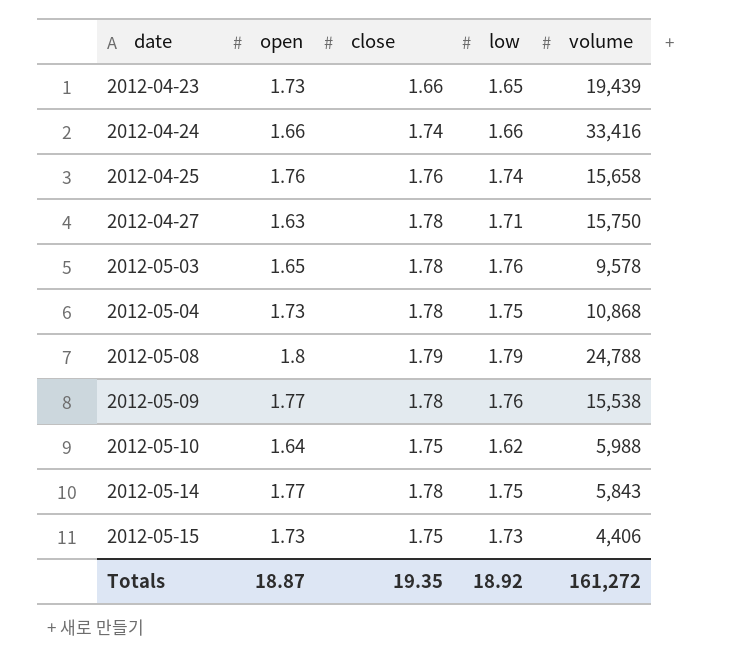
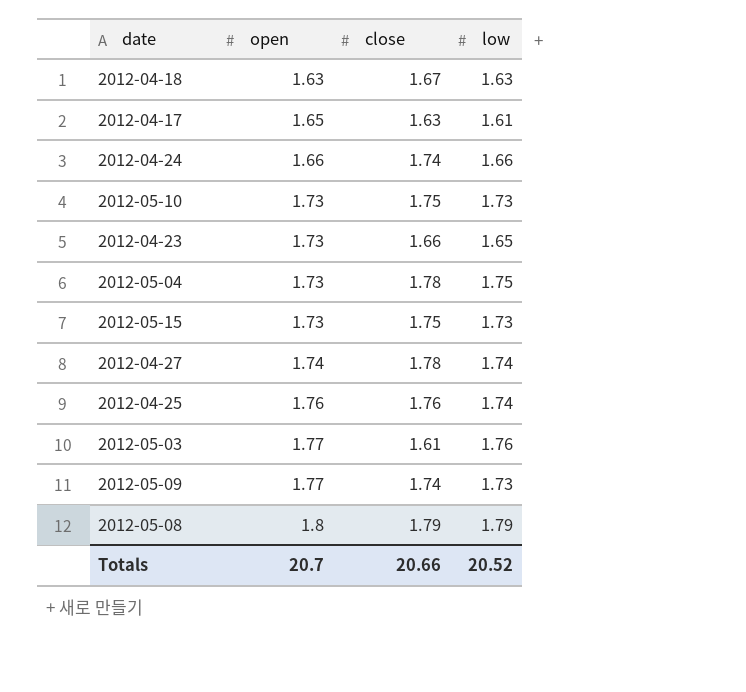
row order: date ascending -> open ascending
column volume | position: 5 -> none
row 2012-05-14: 1.77 | 1.78 | 1.75 | 5,843 -> none
row 2012-04-18: none -> 1.63 | 1.67 | 1.63
row 2012-04-17: none -> 1.65 | 1.63 | 1.61
2012-05-10 | open: 1.64 -> 1.73
2012-05-10 | low: 1.62 -> 1.73
2012-04-27 | open: 1.63 -> 1.74
2012-04-27 | low: 1.71 -> 1.74
2012-05-03 | open: 1.65 -> 1.77
2012-05-03 | close: 1.78 -> 1.61
2012-05-09 | close: 1.78 -> 1.74
2012-05-09 | low: 1.76 -> 1.73
Totals | open: 18.87 -> 20.7
Totals | close: 19.35 -> 20.66
Totals | low: 18.92 -> 20.52

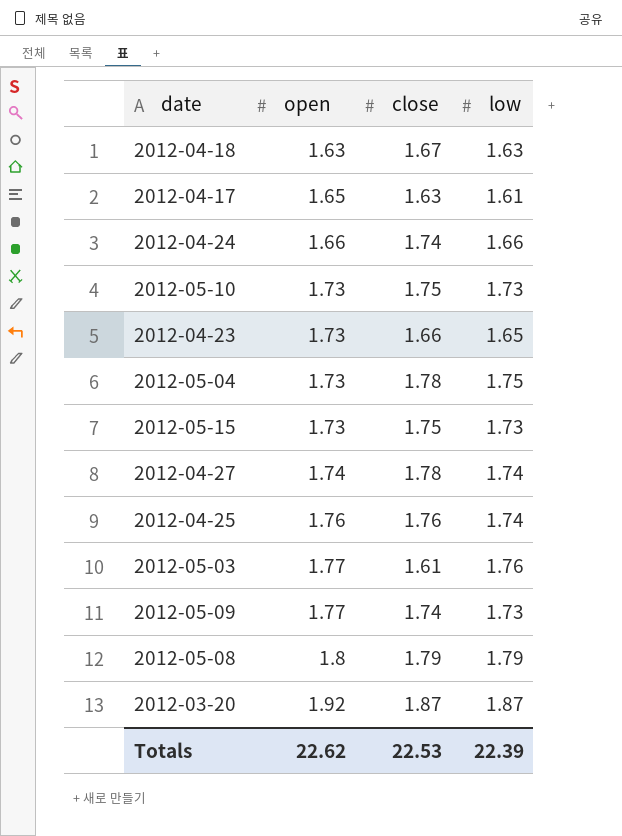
row 2012-03-20: none -> 1.92 | 1.87 | 1.87
Totals | open: 20.7 -> 22.62
Totals | close: 20.66 -> 22.53
Totals | low: 20.52 -> 22.39

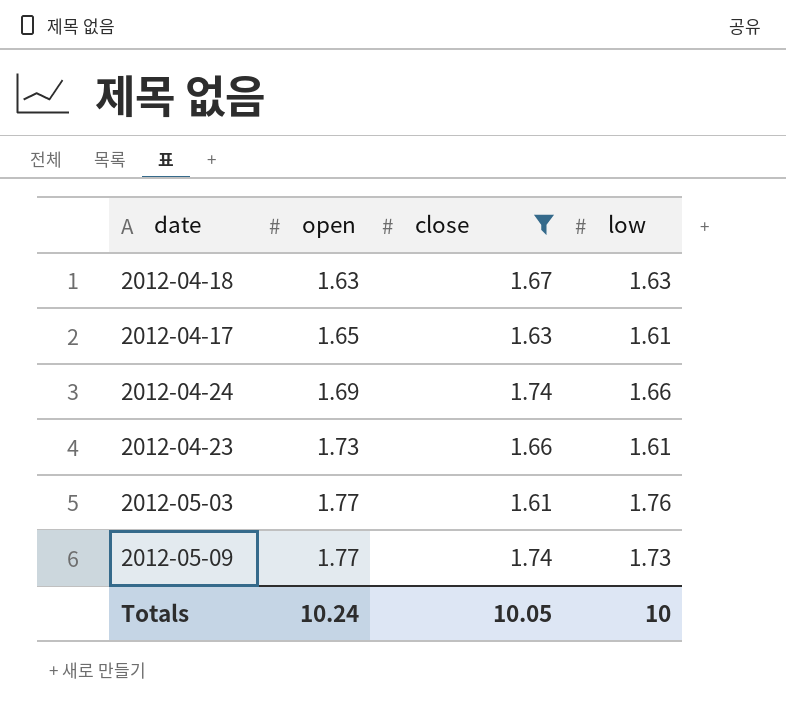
filter: none -> close <= 1.74
2012-04-24 | open: 1.66 -> 1.69
2012-04-23 | low: 1.65 -> 1.61
Totals | open: 22.62 -> 10.24
Totals | close: 22.53 -> 10.05
Totals | low: 22.39 -> 10

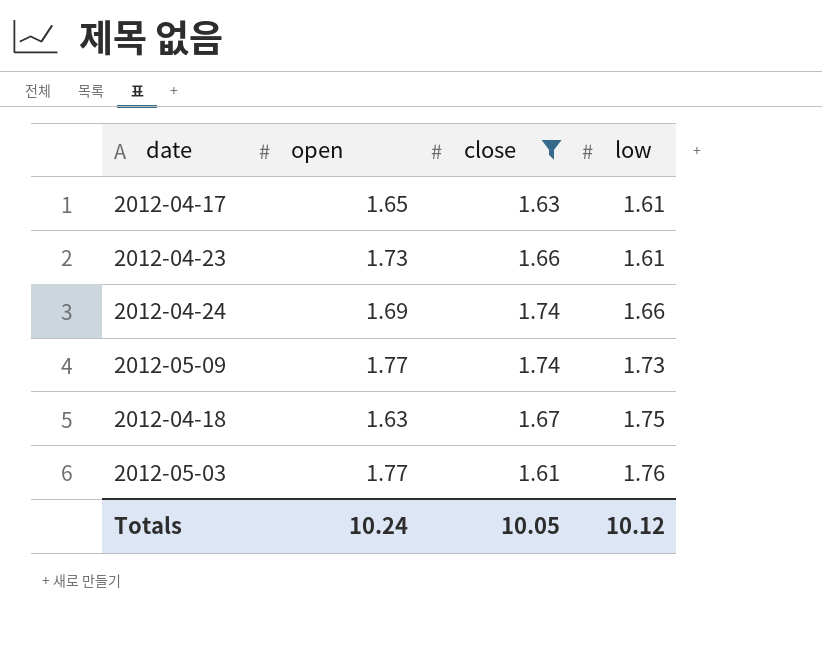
row order: open ascending -> low ascending
2012-04-18 | low: 1.63 -> 1.75
Totals | low: 10 -> 10.12

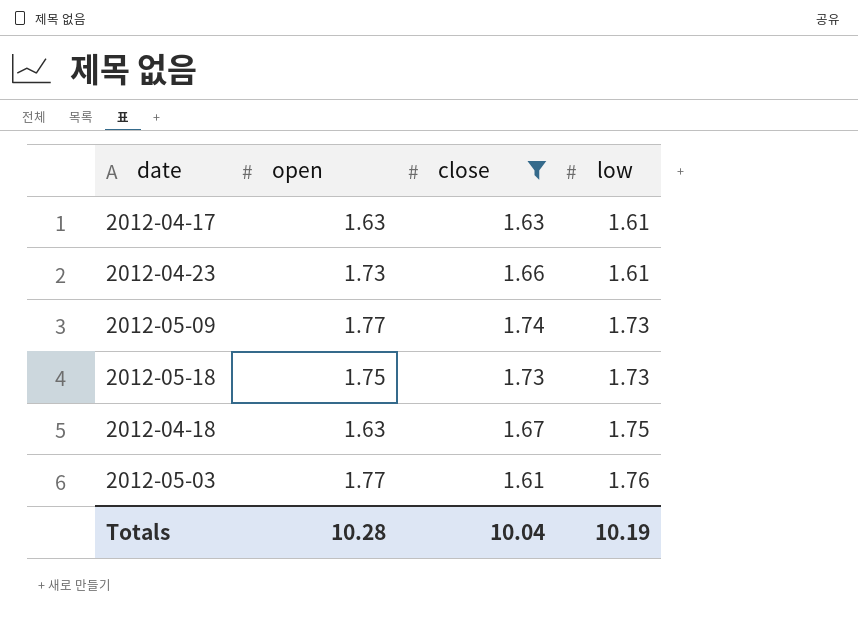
row 2012-04-24: 1.69 | 1.74 | 1.66 -> none
2012-04-17 | open: 1.65 -> 1.63
row 2012-05-18: none -> 1.75 | 1.73 | 1.73
Totals | open: 10.24 -> 10.28
Totals | close: 10.05 -> 10.04
Totals | low: 10.12 -> 10.19

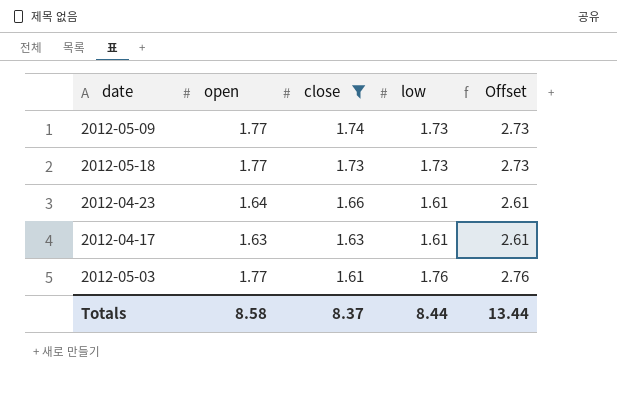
row order: low ascending -> close descending
column Offset | formula: none -> [low] + 1
row 2012-04-18: 1.63 | 1.67 | 1.75 -> none
2012-05-18 | open: 1.75 -> 1.77
2012-04-23 | open: 1.73 -> 1.64
Totals | open: 10.28 -> 8.58
Totals | close: 10.04 -> 8.37
Totals | low: 10.19 -> 8.44

